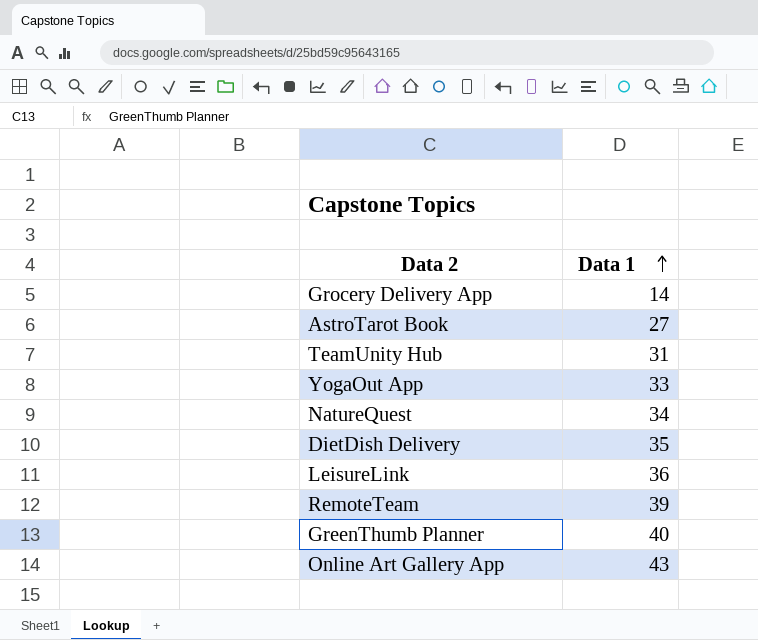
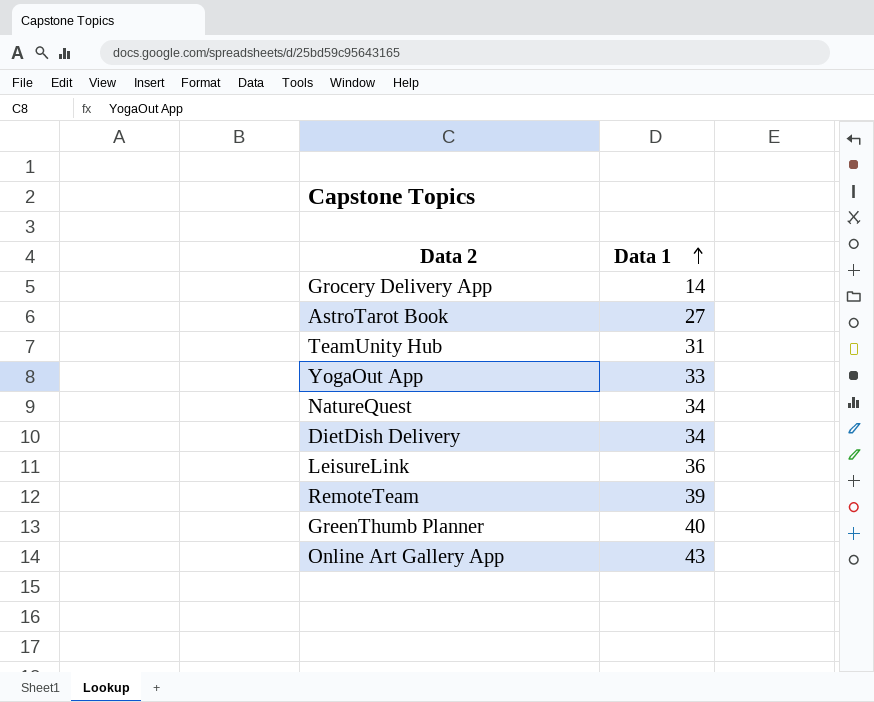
DietDish Delivery | Data 1: 35 -> 34

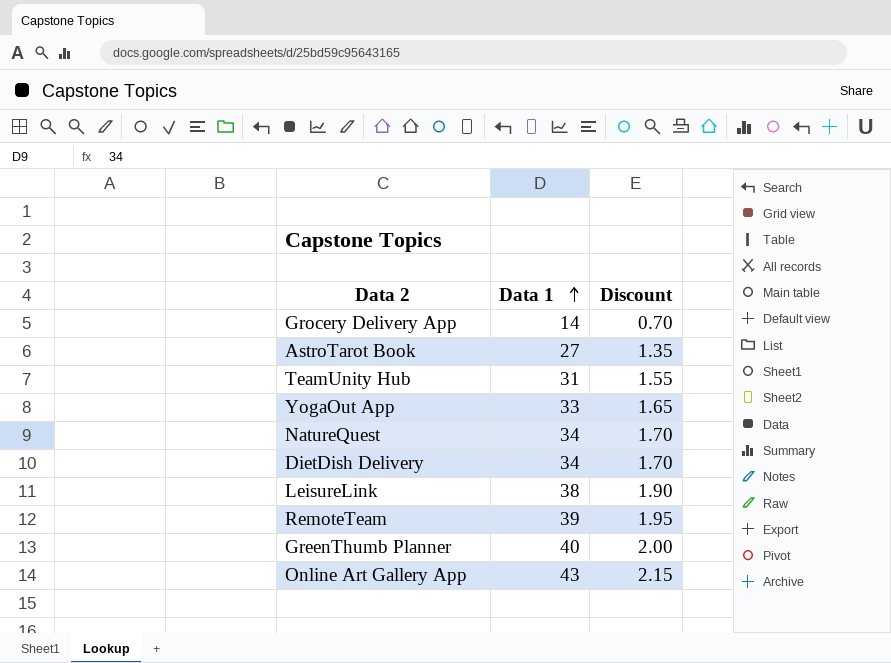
column Discount | formula: none -> [Data 1] * 0.05
LeisureLink | Data 1: 36 -> 38

